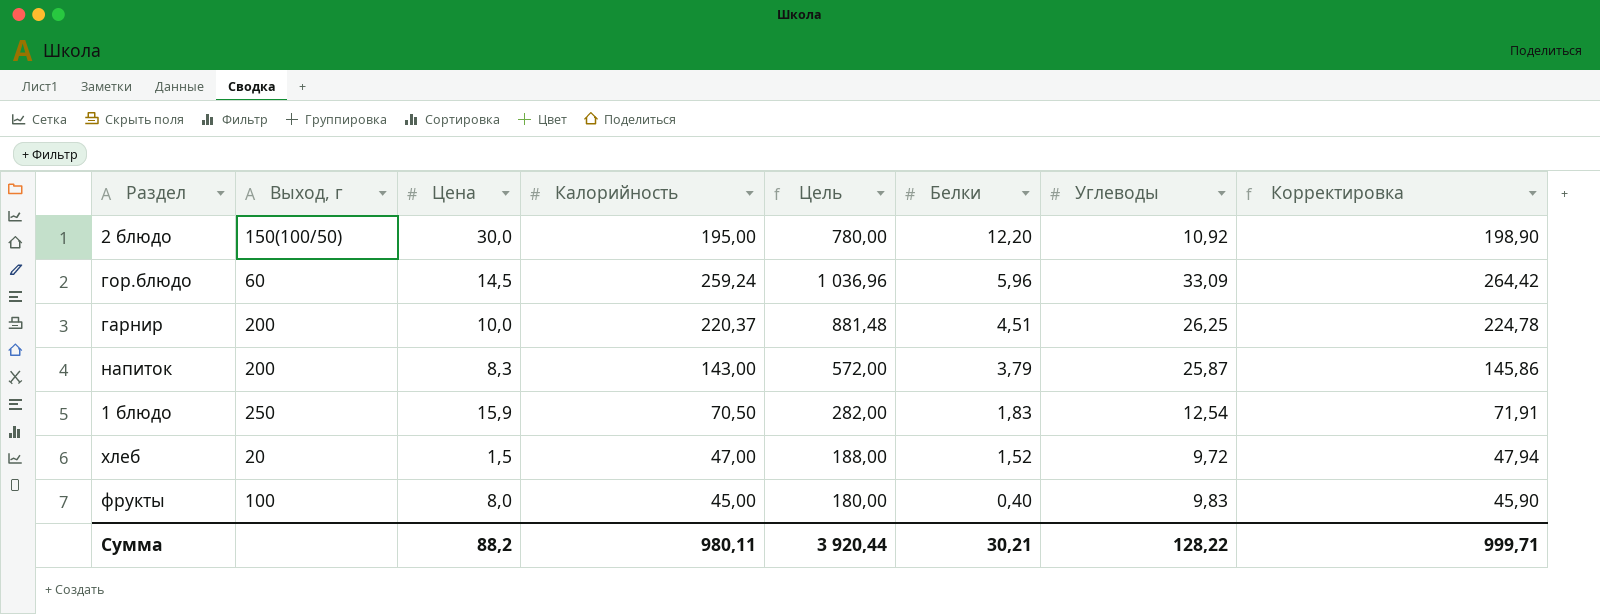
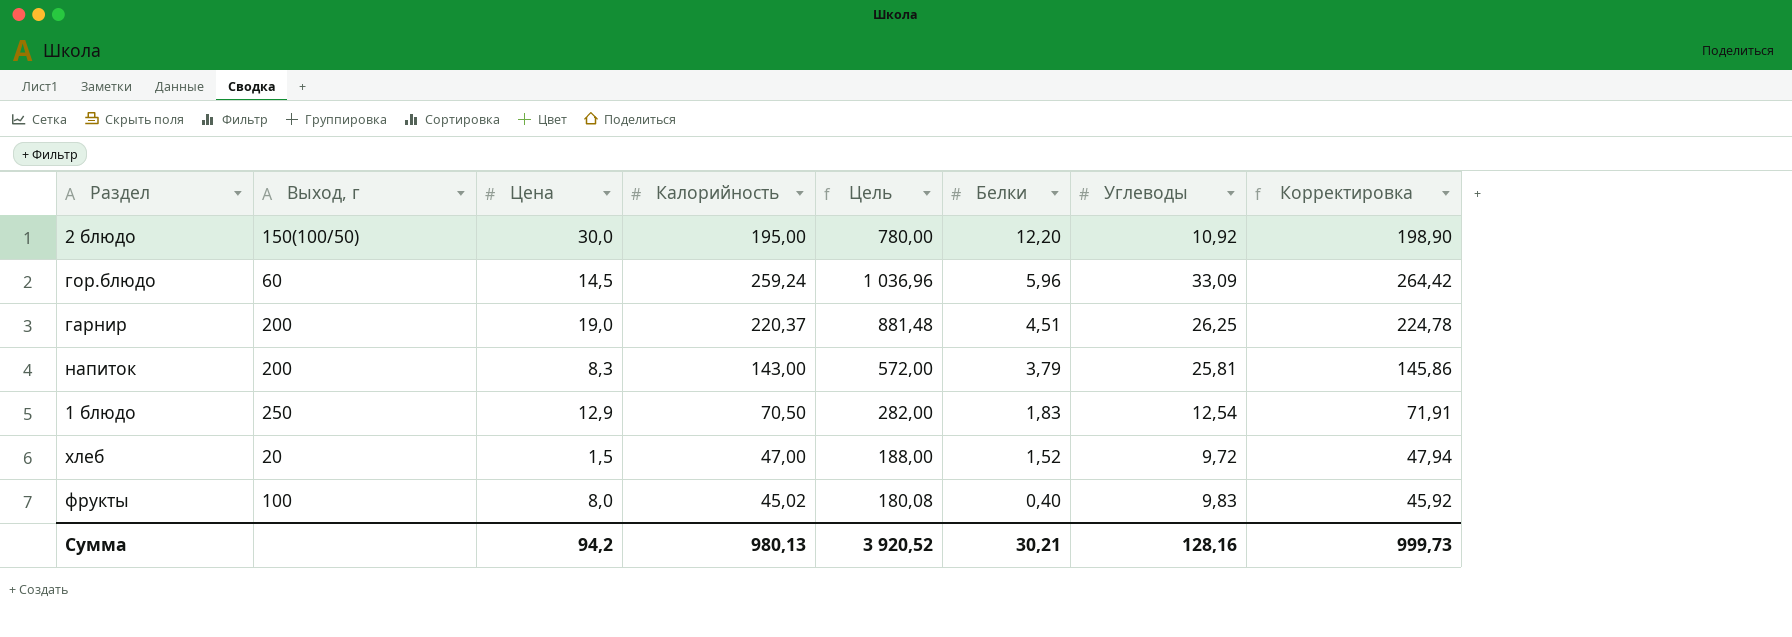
гарнир | Цена: 10,0 -> 19,0
напиток | Углеводы: 25,87 -> 25,81
1 блюдо | Цена: 15,9 -> 12,9
фрукты | Калорийность: 45,00 -> 45,02
фрукты | Цель: 180,00 -> 180,08
фрукты | Корректировка: 45,90 -> 45,92
Сумма | Цена: 88,2 -> 94,2
Сумма | Калорийность: 980,11 -> 980,13
Сумма | Цель: 3 920,44 -> 3 920,52
Сумма | Углеводы: 128,22 -> 128,16
Сумма | Корректировка: 999,71 -> 999,73

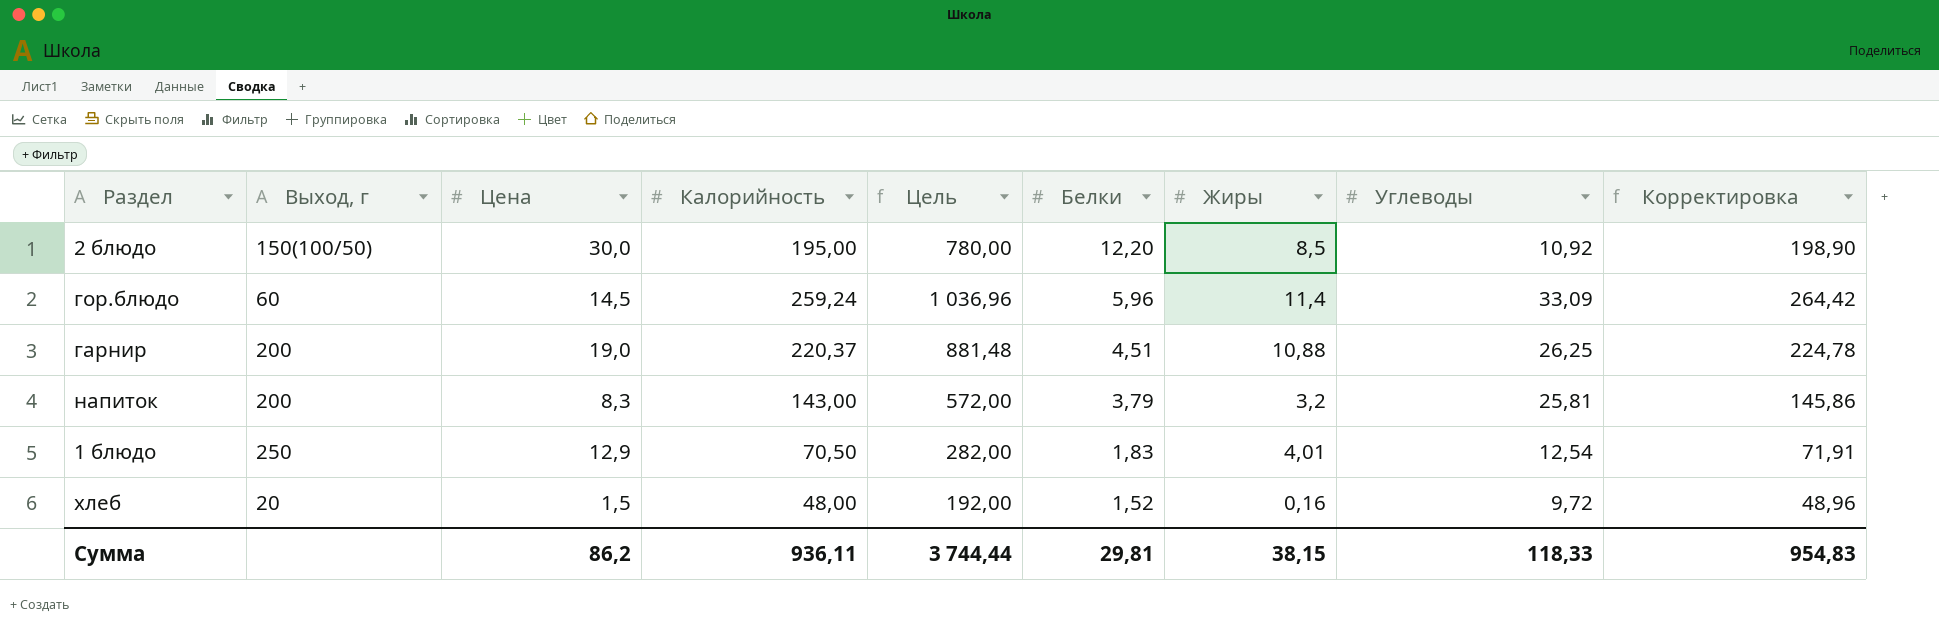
column Жиры | position: none -> 7
row фрукты: 100 | 8,0 | 45,02 | 180,08 | 0,40 | 9,83 | 45,92 -> none
хлеб | Калорийность: 47,00 -> 48,00
хлеб | Цель: 188,00 -> 192,00
хлеб | Корректировка: 47,94 -> 48,96
Сумма | Цена: 94,2 -> 86,2
Сумма | Калорийность: 980,13 -> 936,11
Сумма | Цель: 3 920,52 -> 3 744,44
Сумма | Белки: 30,21 -> 29,81
Сумма | Углеводы: 128,16 -> 118,33
Сумма | Корректировка: 999,73 -> 954,83

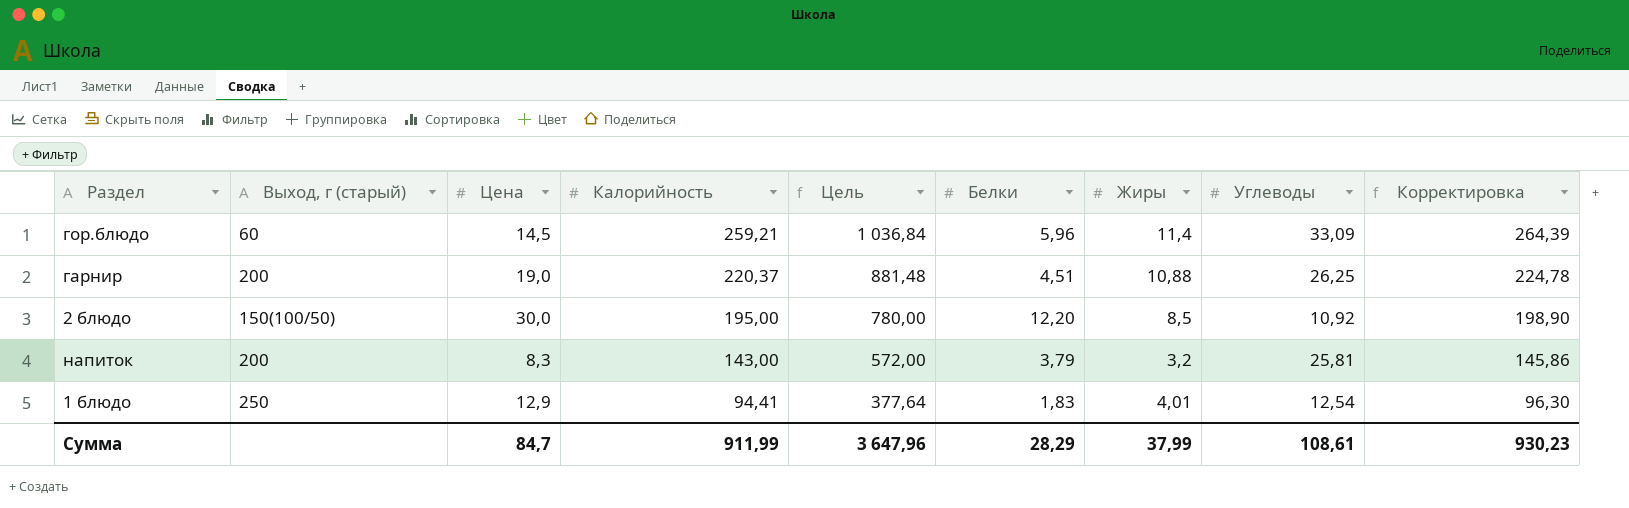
row order: Белки descending -> Калорийность descending
column name: Выход, г -> Выход, г (старый)
row хлеб: 20 | 1,5 | 48,00 | 192,00 | 1,52 | 0,16 | 9,72 | 48,96 -> none
гор.блюдо | Калорийность: 259,24 -> 259,21
гор.блюдо | Цель: 1 036,96 -> 1 036,84
гор.блюдо | Корректировка: 264,42 -> 264,39
1 блюдо | Калорийность: 70,50 -> 94,41
1 блюдо | Цель: 282,00 -> 377,64
1 блюдо | Корректировка: 71,91 -> 96,30
Сумма | Цена: 86,2 -> 84,7
Сумма | Калорийность: 936,11 -> 911,99
Сумма | Цель: 3 744,44 -> 3 647,96
Сумма | Белки: 29,81 -> 28,29
Сумма | Жиры: 38,15 -> 37,99
Сумма | Углеводы: 118,33 -> 108,61
Сумма | Корректировка: 954,83 -> 930,23

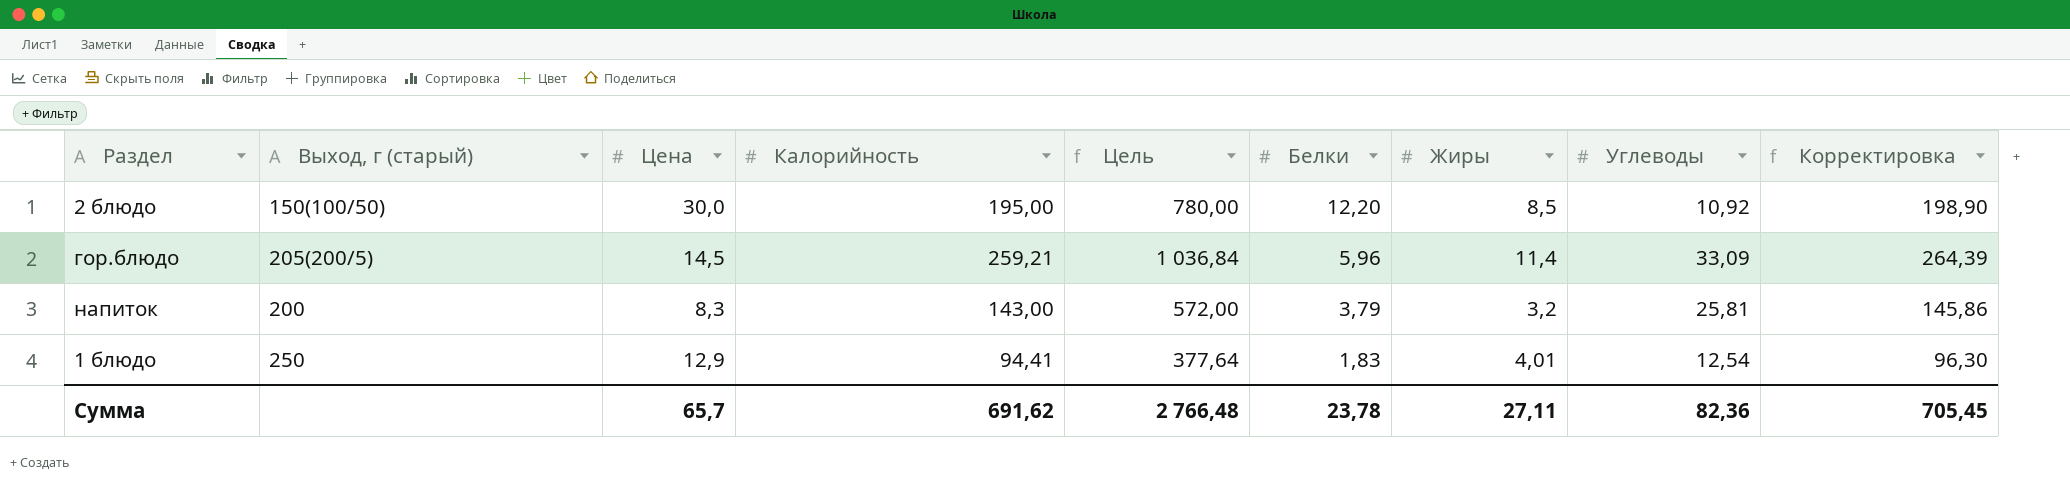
row order: Калорийность descending -> Белки descending
row гарнир: 200 | 19,0 | 220,37 | 881,48 | 4,51 | 10,88 | 26,25 | 224,78 -> none
гор.блюдо | Выход, г (старый): 60 -> 205(200/5)
Сумма | Цена: 84,7 -> 65,7
Сумма | Калорийность: 911,99 -> 691,62
Сумма | Цель: 3 647,96 -> 2 766,48
Сумма | Белки: 28,29 -> 23,78
Сумма | Жиры: 37,99 -> 27,11
Сумма | Углеводы: 108,61 -> 82,36
Сумма | Корректировка: 930,23 -> 705,45

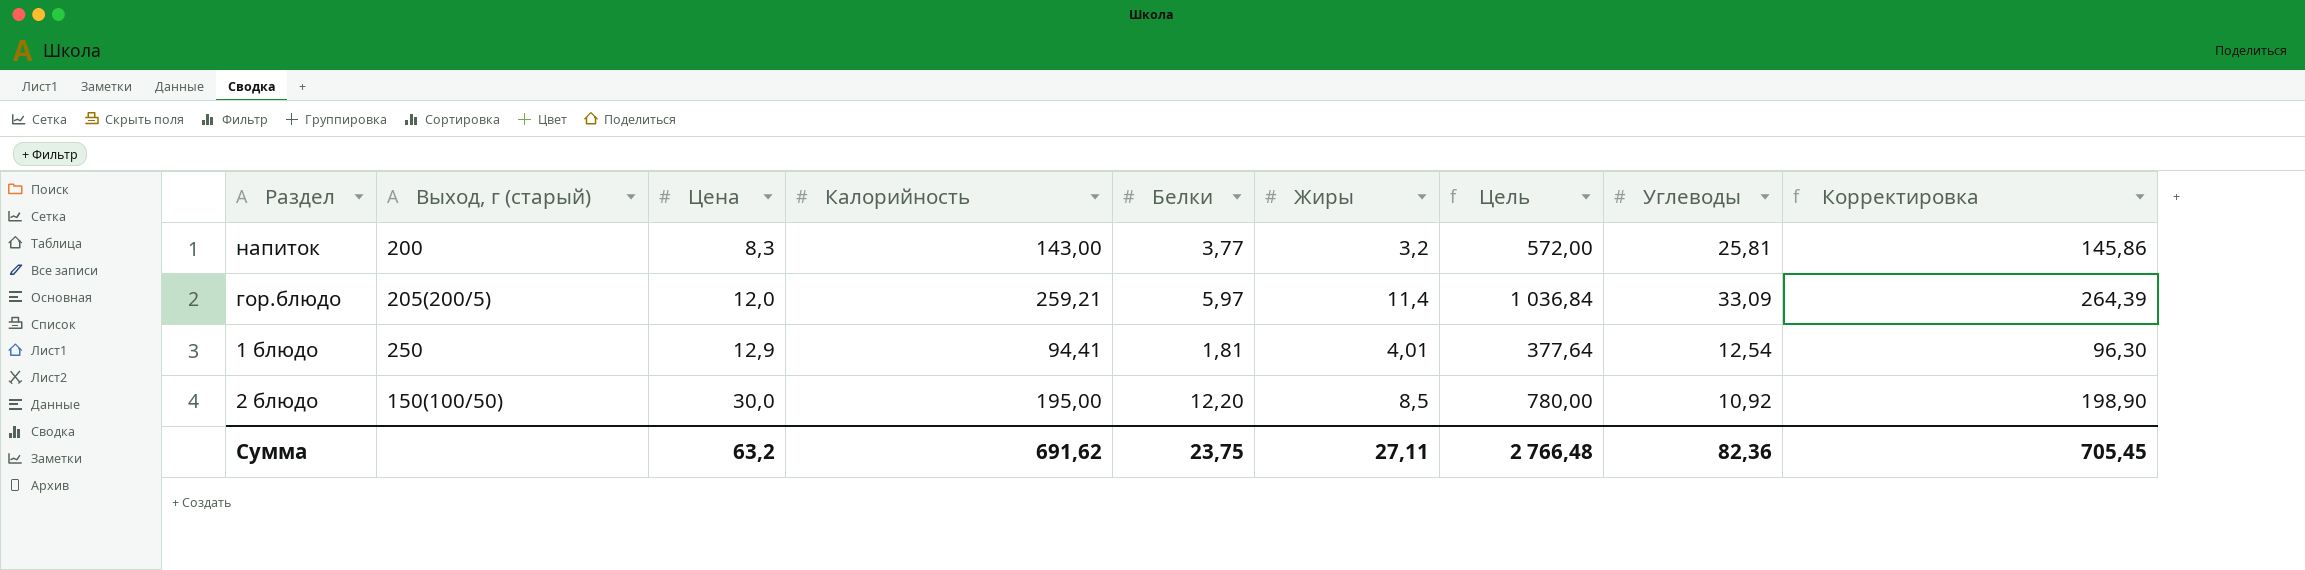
row order: Белки descending -> Цена ascending
column Цель | position: 5 -> 7
напиток | Белки: 3,79 -> 3,77
гор.блюдо | Цена: 14,5 -> 12,0
гор.блюдо | Белки: 5,96 -> 5,97
1 блюдо | Белки: 1,83 -> 1,81
Сумма | Цена: 65,7 -> 63,2
Сумма | Белки: 23,78 -> 23,75

